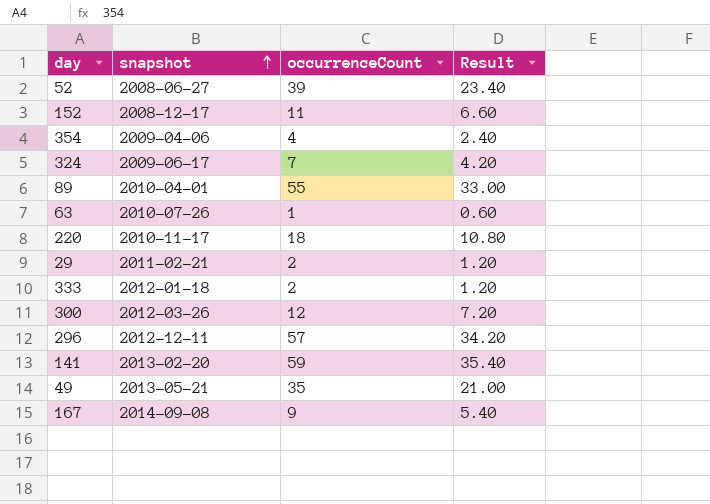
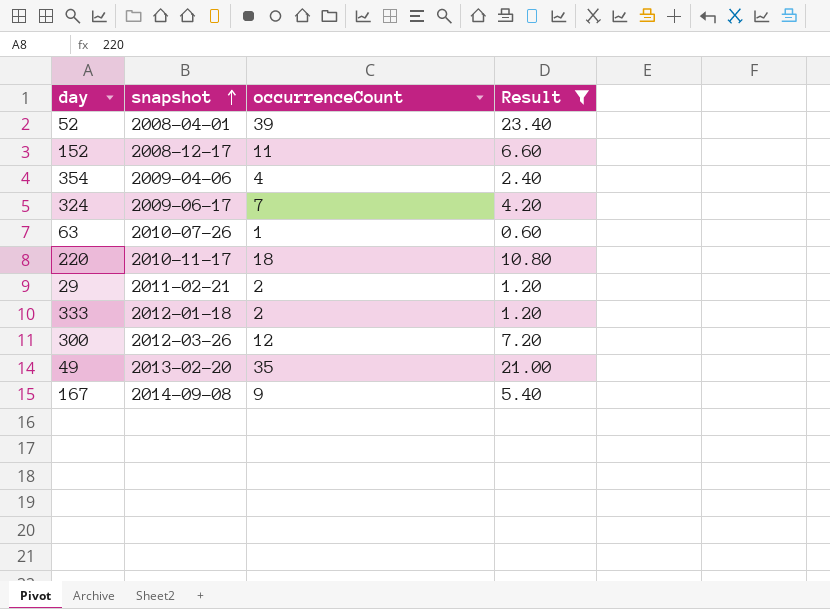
filter: none -> Result <= 23.40
52 | snapshot: 2008-06-27 -> 2008-04-01
49 | snapshot: 2013-05-21 -> 2013-02-20

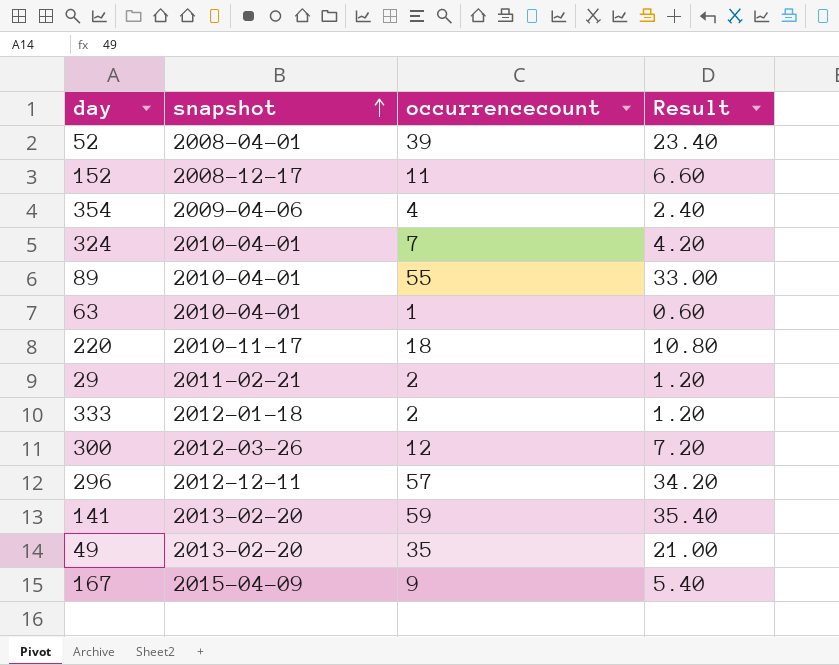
filter: Result <= 23.40 -> none
column name: occurrenceCount -> occurrencecount
324 | snapshot: 2009-06-17 -> 2010-04-01
63 | snapshot: 2010-07-26 -> 2010-04-01
167 | snapshot: 2014-09-08 -> 2015-04-09

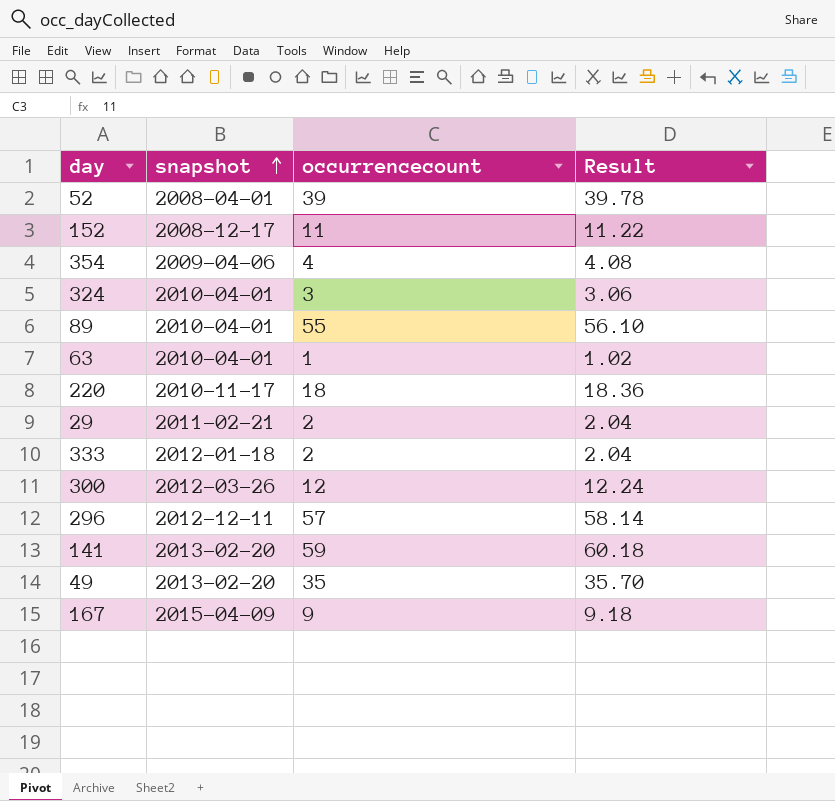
column Result | formula: [occurrencecount] * 0.6 -> [occurrencecount] * 1.02
324 | occurrencecount: 7 -> 3

